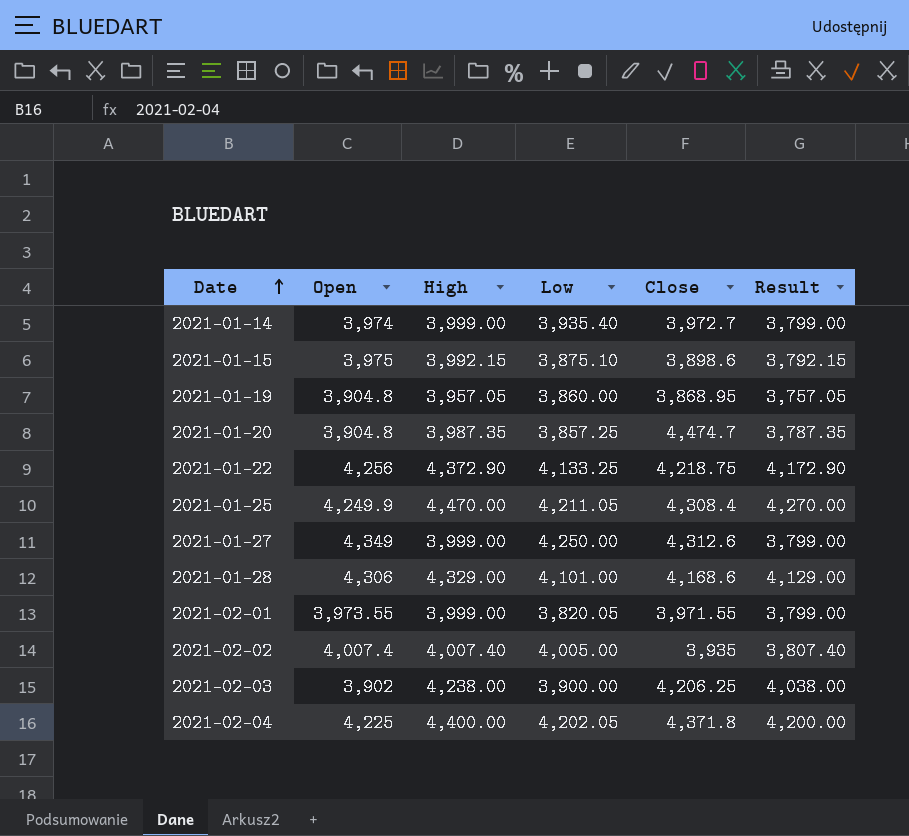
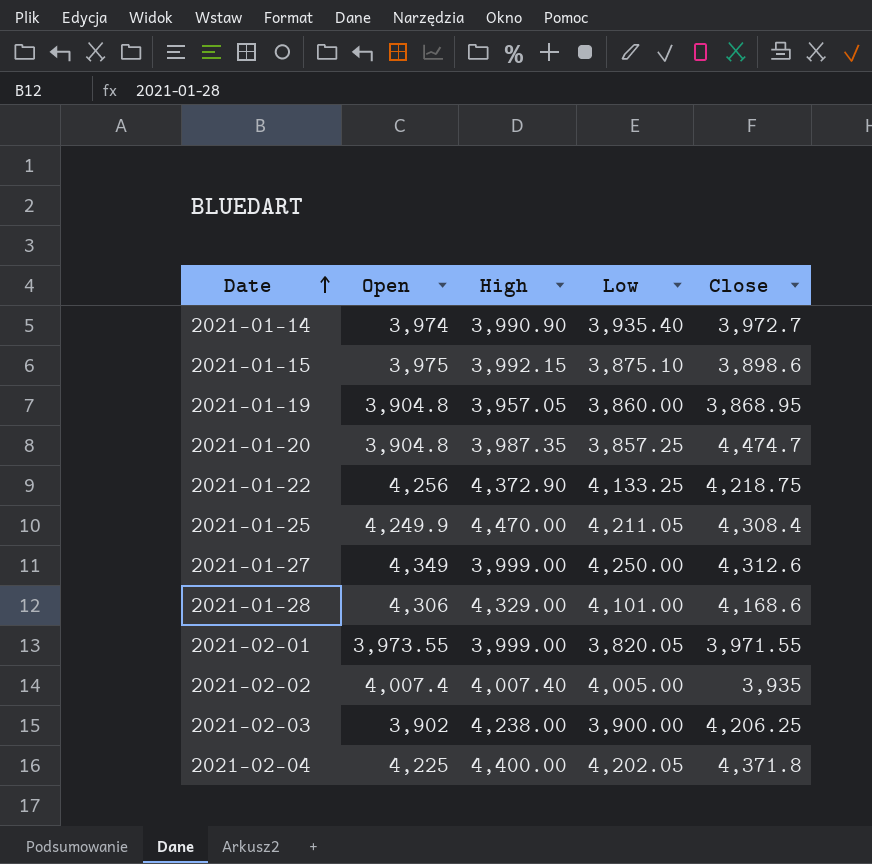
column Result | formula: [High] - 200 -> none
2021-01-14 | High: 3,999.00 -> 3,990.90

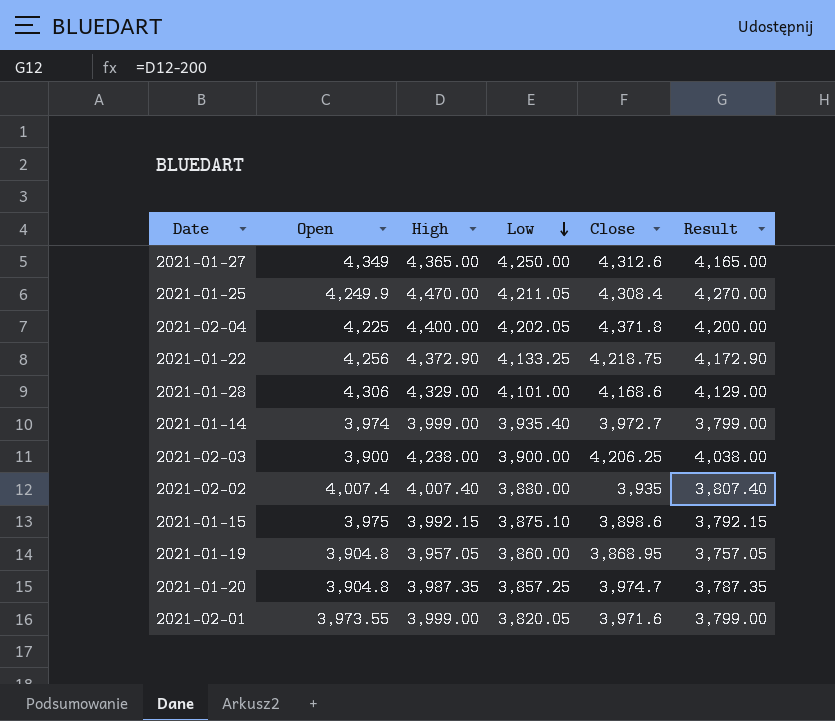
row order: Date ascending -> Low descending
column Result | formula: none -> [High] - 200
2021-01-27 | High: 3,999.00 -> 4,365.00
2021-01-14 | High: 3,990.90 -> 3,999.00
2021-02-03 | Open: 3,902 -> 3,900
2021-02-02 | Low: 4,005.00 -> 3,880.00
2021-01-20 | Close: 4,474.7 -> 3,974.7
2021-02-01 | Close: 3,971.55 -> 3,971.6

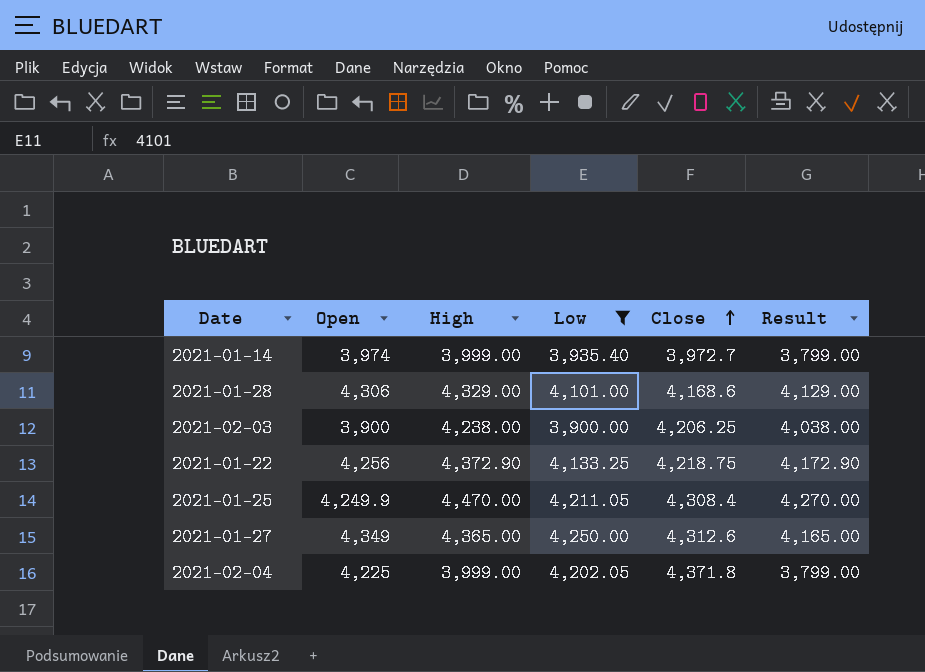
filter: none -> Low >= 3,900.00
row order: Low descending -> Close ascending
2021-02-04 | High: 4,400.00 -> 3,999.00
2021-02-04 | Result: 4,200.00 -> 3,799.00

